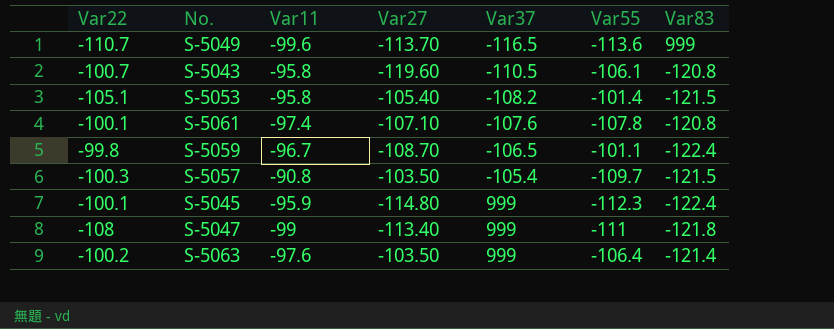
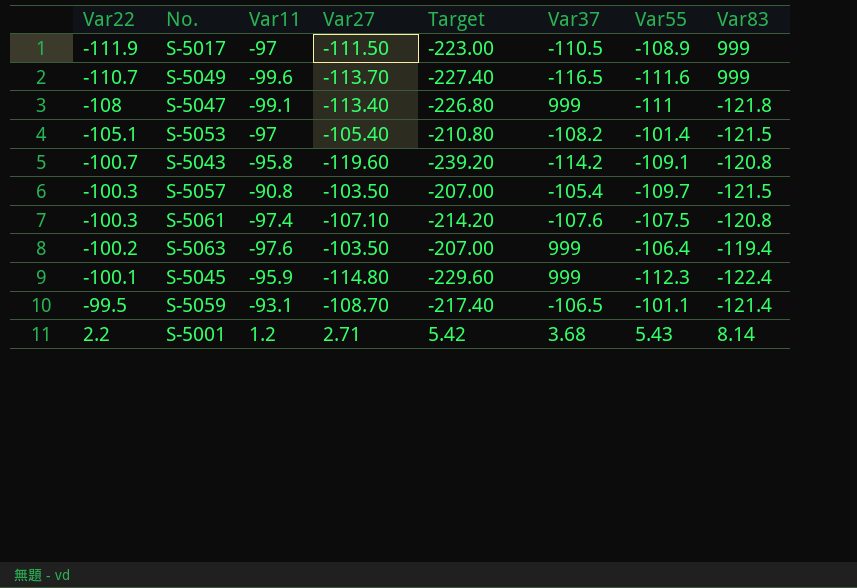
row order: Var37 ascending -> Var22 ascending
column Target | formula: none -> [Var27] * 2
row S-5017: none -> -111.9 | -97 | -111.50 | -223.00 | -110.5 | -108.9 | 999
S-5049 | Var55: -113.6 -> -111.6
S-5047 | Var11: -99 -> -99.1
S-5053 | Var11: -95.8 -> -97
S-5043 | Var37: -110.5 -> -114.2
S-5043 | Var55: -106.1 -> -109.1
S-5061 | Var22: -100.1 -> -100.3
S-5061 | Var55: -107.8 -> -107.5
S-5063 | Var83: -121.4 -> -119.4
S-5059 | Var22: -99.8 -> -99.5
S-5059 | Var11: -96.7 -> -93.1
S-5059 | Var83: -122.4 -> -121.4
row S-5001: none -> 2.2 | 1.2 | 2.71 | 5.42 | 3.68 | 5.43 | 8.14

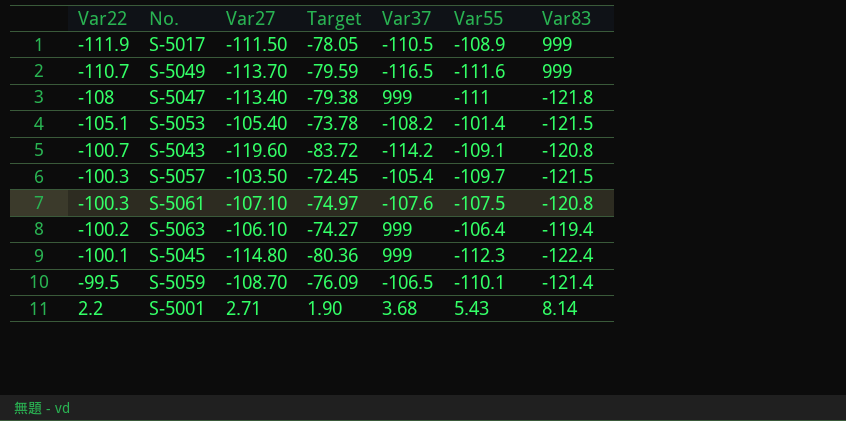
column Var11 | position: 3 -> none
column Target | formula: [Var27] * 2 -> [Var27] * 0.7
S-5063 | Var27: -103.50 -> -106.10
S-5059 | Var55: -101.1 -> -110.1

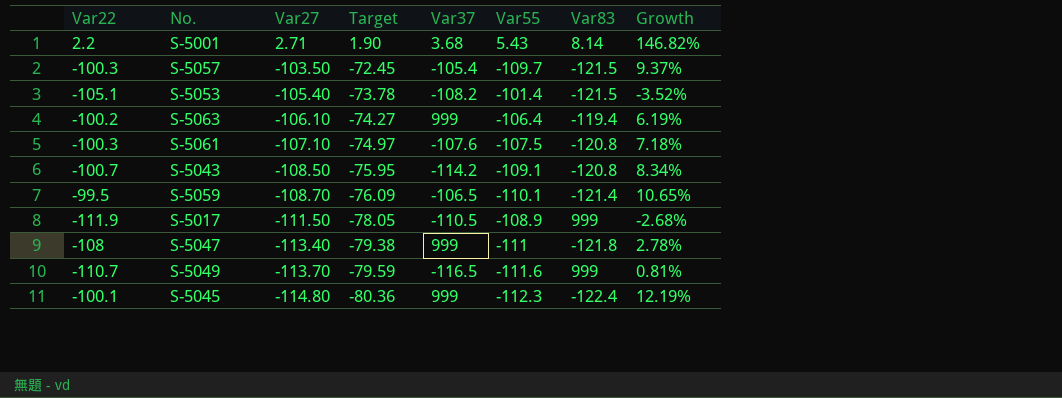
row order: Var22 ascending -> Var27 descending
column Growth | formula: none -> ([Var55] - [Var22]) / [Var22]
S-5043 | Var27: -119.60 -> -108.50
S-5043 | Target: -83.72 -> -75.95

